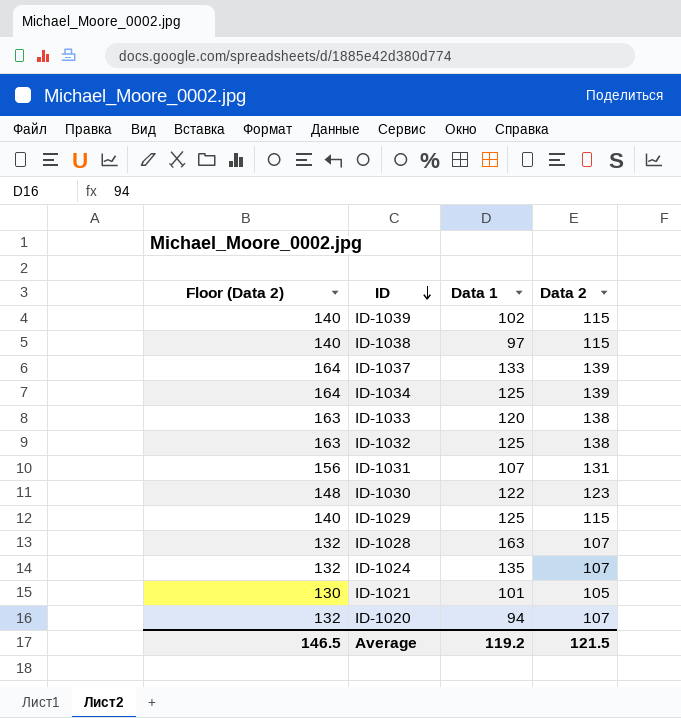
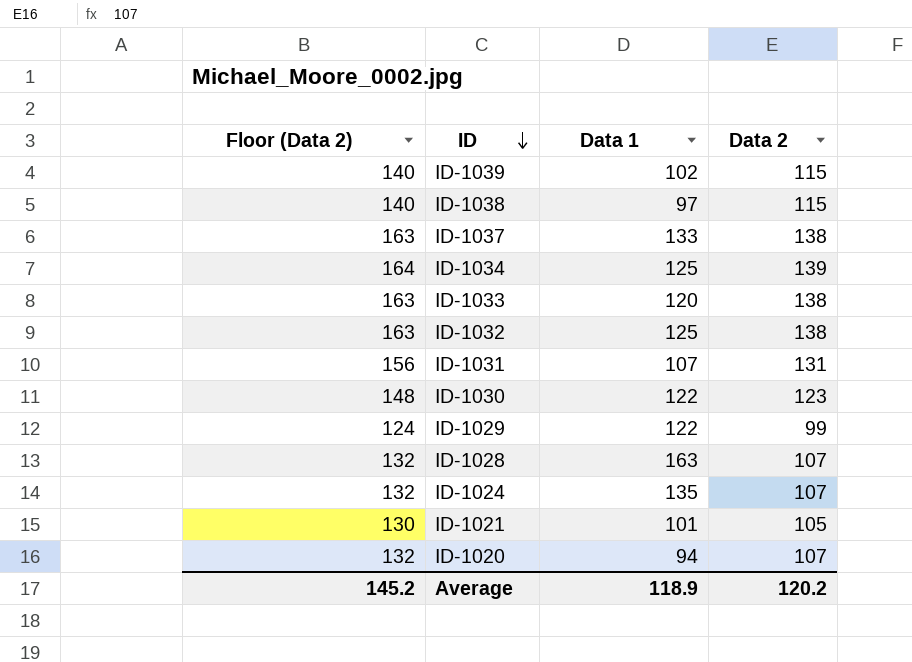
ID-1037 | Floor (Data 2): 164 -> 163
ID-1037 | Data 2: 139 -> 138
ID-1029 | Floor (Data 2): 140 -> 124
ID-1029 | Data 1: 125 -> 122
ID-1029 | Data 2: 115 -> 99
Average | Floor (Data 2): 146.5 -> 145.2
Average | Data 1: 119.2 -> 118.9
Average | Data 2: 121.5 -> 120.2

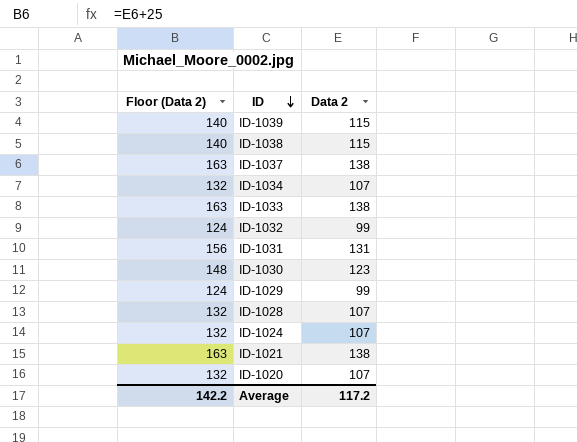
column Data 1 | position: 3 -> none
ID-1034 | Floor (Data 2): 164 -> 132
ID-1034 | Data 2: 139 -> 107
ID-1032 | Floor (Data 2): 163 -> 124
ID-1032 | Data 2: 138 -> 99
ID-1021 | Floor (Data 2): 130 -> 163
ID-1021 | Data 2: 105 -> 138
Average | Floor (Data 2): 145.2 -> 142.2
Average | Data 2: 120.2 -> 117.2

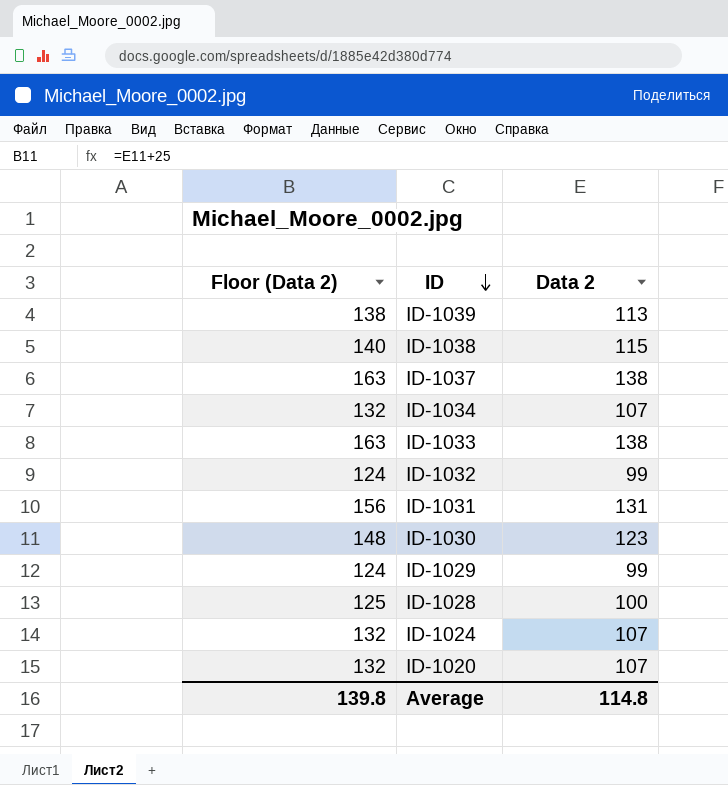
row ID-1021: 163 | 138 -> none
ID-1039 | Floor (Data 2): 140 -> 138
ID-1039 | Data 2: 115 -> 113
ID-1028 | Floor (Data 2): 132 -> 125
ID-1028 | Data 2: 107 -> 100
Average | Floor (Data 2): 142.2 -> 139.8
Average | Data 2: 117.2 -> 114.8

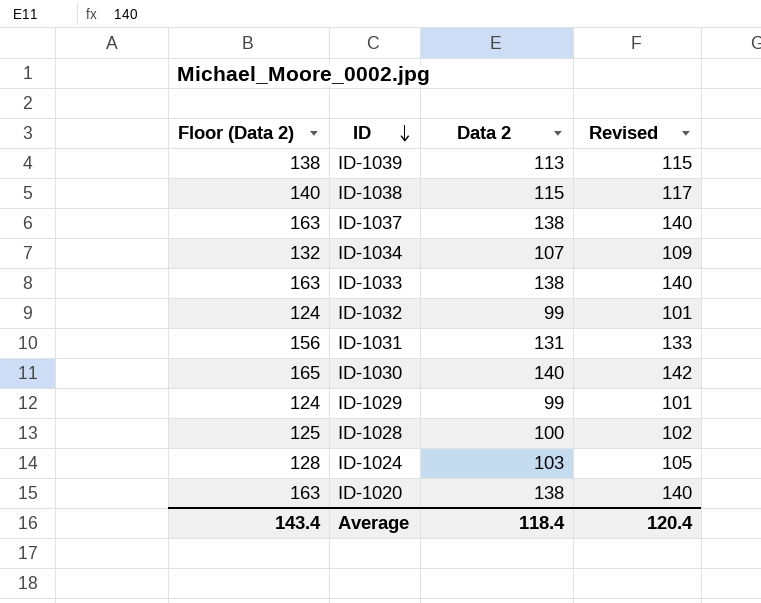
column Revised | formula: none -> [Data 2] + 2
ID-1030 | Floor (Data 2): 148 -> 165
ID-1030 | Data 2: 123 -> 140
ID-1024 | Floor (Data 2): 132 -> 128
ID-1024 | Data 2: 107 -> 103
ID-1020 | Floor (Data 2): 132 -> 163
ID-1020 | Data 2: 107 -> 138
Average | Floor (Data 2): 139.8 -> 143.4
Average | Data 2: 114.8 -> 118.4

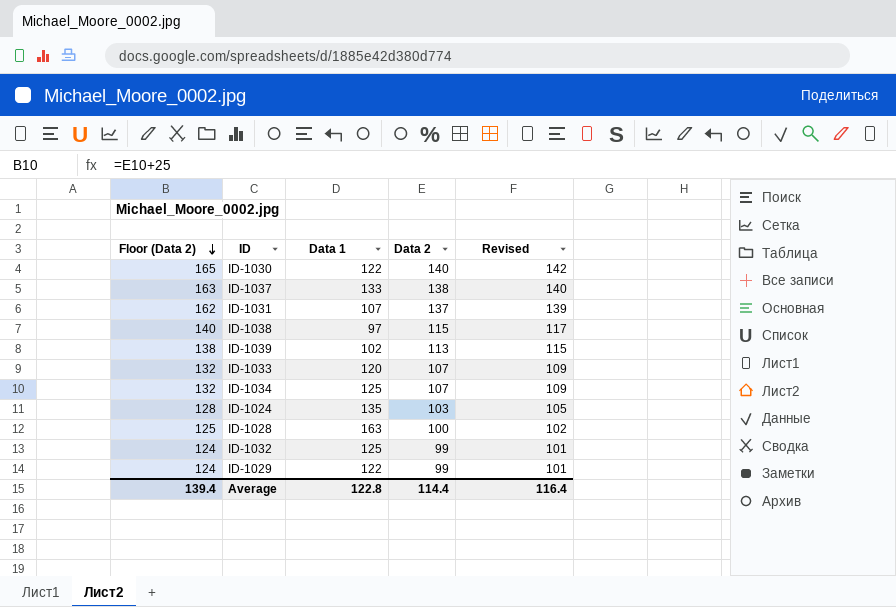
row order: ID descending -> Floor (Data 2) descending
column Data 1 | position: none -> 3
row ID-1020: 163 | 138 | 140 -> none
ID-1031 | Floor (Data 2): 156 -> 162
ID-1031 | Data 2: 131 -> 137
ID-1031 | Revised: 133 -> 139
ID-1033 | Floor (Data 2): 163 -> 132
ID-1033 | Data 2: 138 -> 107
ID-1033 | Revised: 140 -> 109
Average | Floor (Data 2): 143.4 -> 139.4
Average | Data 2: 118.4 -> 114.4
Average | Revised: 120.4 -> 116.4

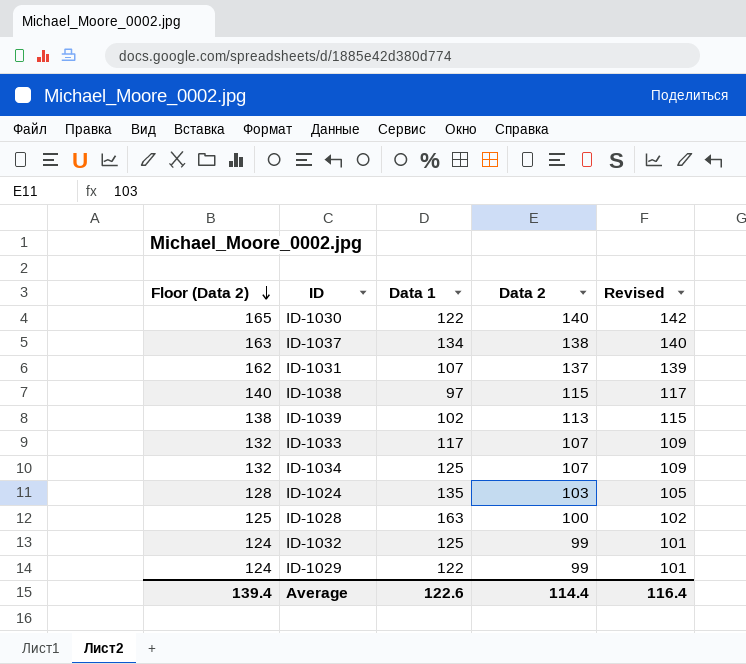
ID-1037 | Data 1: 133 -> 134
ID-1033 | Data 1: 120 -> 117
Average | Data 1: 122.8 -> 122.6

